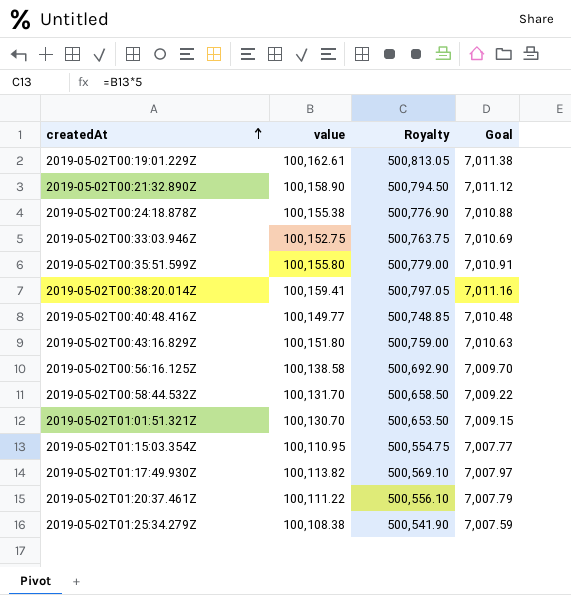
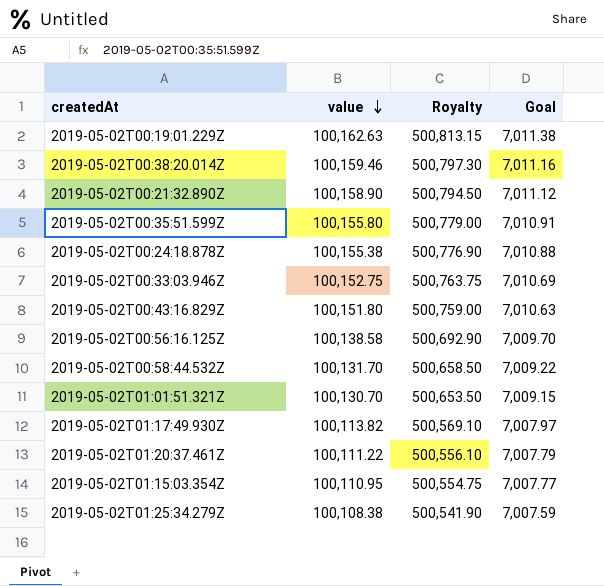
row order: createdAt ascending -> value descending
row 2019-05-02T00:40:48.416Z: 100,149.77 | 500,748.85 | 7,010.48 -> none
2019-05-02T00:19:01.229Z | value: 100,162.61 -> 100,162.63
2019-05-02T00:19:01.229Z | Royalty: 500,813.05 -> 500,813.15
2019-05-02T00:38:20.014Z | value: 100,159.41 -> 100,159.46
2019-05-02T00:38:20.014Z | Royalty: 500,797.05 -> 500,797.30

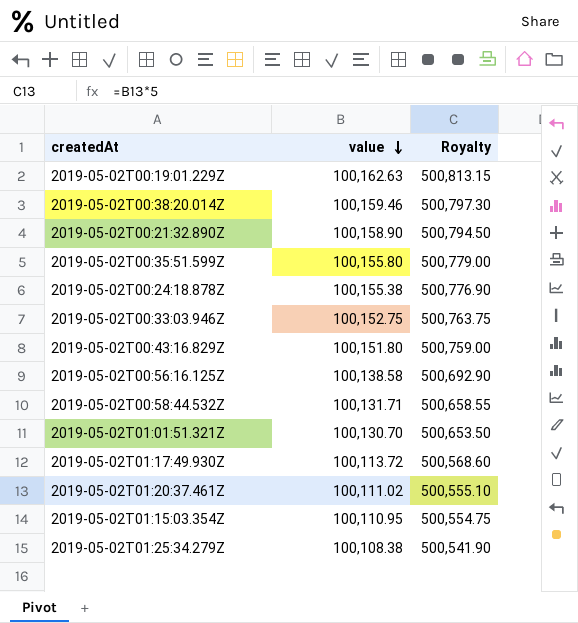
column Goal | formula: [value] * 0.07 -> none
2019-05-02T00:58:44.532Z | value: 100,131.70 -> 100,131.71
2019-05-02T00:58:44.532Z | Royalty: 500,658.50 -> 500,658.55
2019-05-02T01:17:49.930Z | value: 100,113.82 -> 100,113.72
2019-05-02T01:17:49.930Z | Royalty: 500,569.10 -> 500,568.60
2019-05-02T01:20:37.461Z | value: 100,111.22 -> 100,111.02
2019-05-02T01:20:37.461Z | Royalty: 500,556.10 -> 500,555.10

